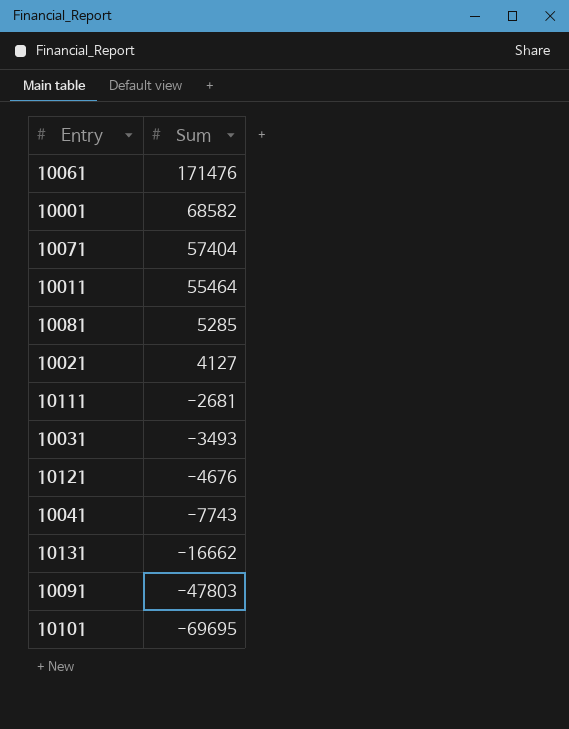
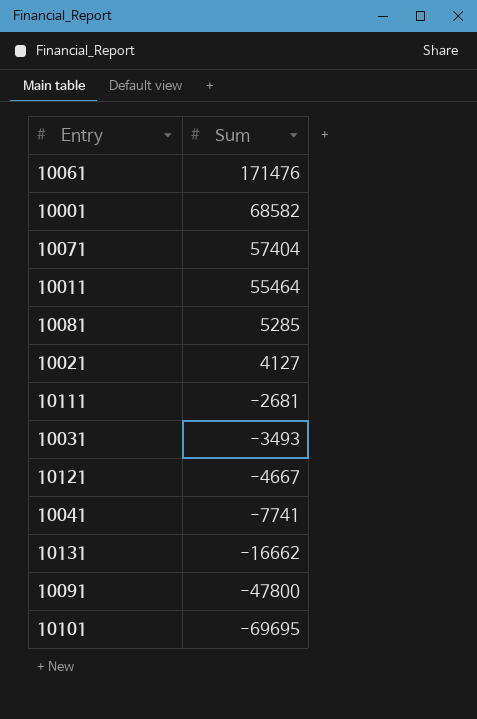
10121 | Sum: -4676 -> -4667
10041 | Sum: -7743 -> -7741
10091 | Sum: -47803 -> -47800

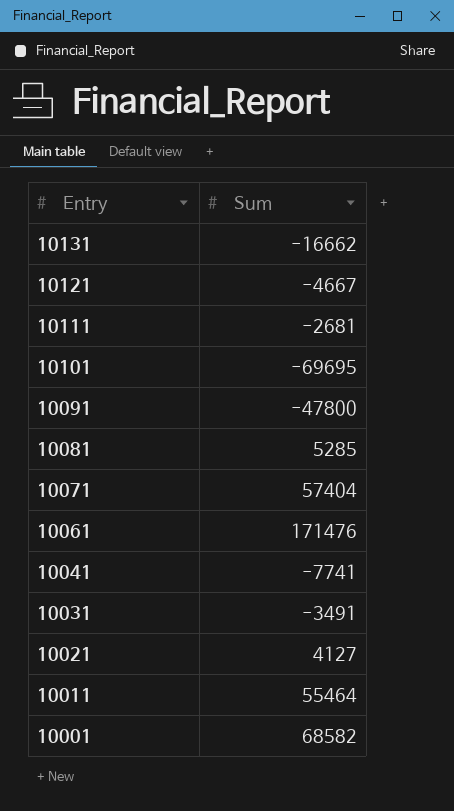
row order: Sum descending -> Entry descending
10031 | Sum: -3493 -> -3491

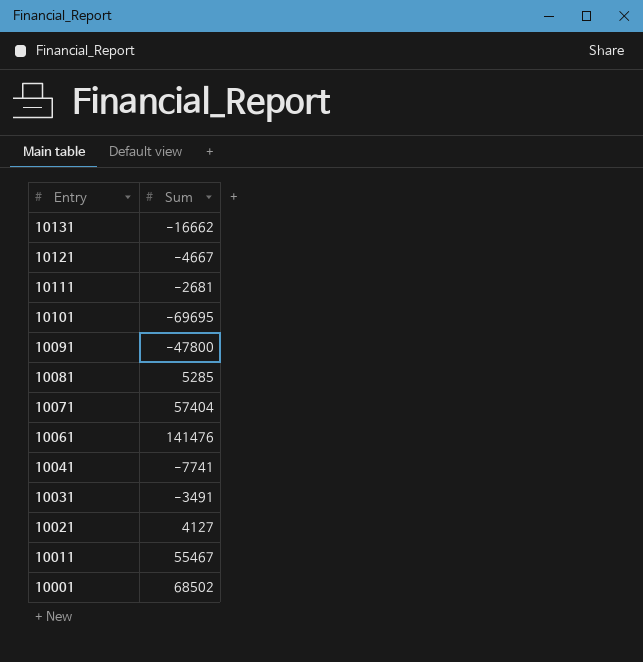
10061 | Sum: 171476 -> 141476
10011 | Sum: 55464 -> 55467
10001 | Sum: 68582 -> 68502

